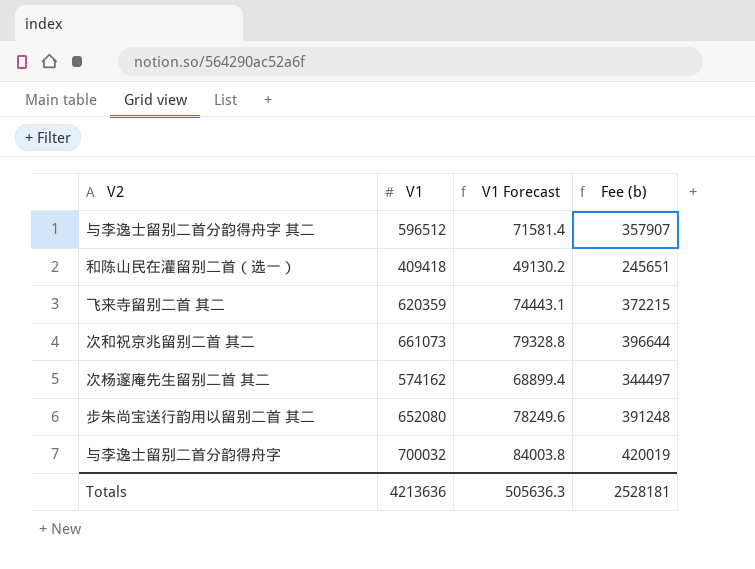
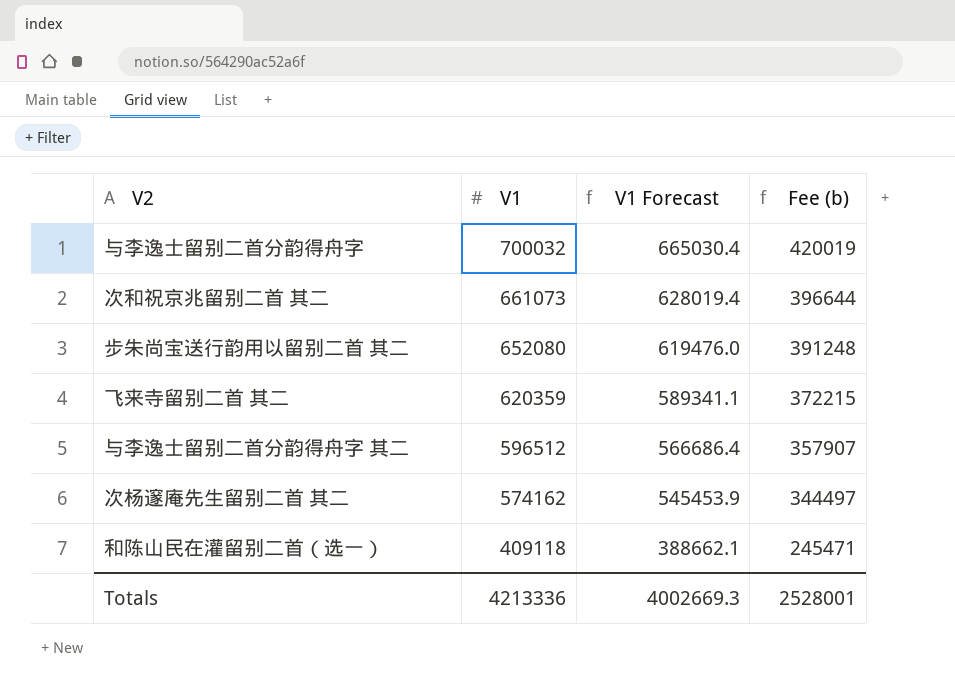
row order: none -> V1 descending
column V1 Forecast | formula: [V1] * 0.12 -> [V1] * 0.95
和陈山民在灌留别二首（选一） | V1: 409418 -> 409118
和陈山民在灌留别二首（选一） | Fee (b): 245651 -> 245471
Totals | V1: 4213636 -> 4213336
Totals | V1 Forecast: 505636.3 -> 4002669.3
Totals | Fee (b): 2528181 -> 2528001

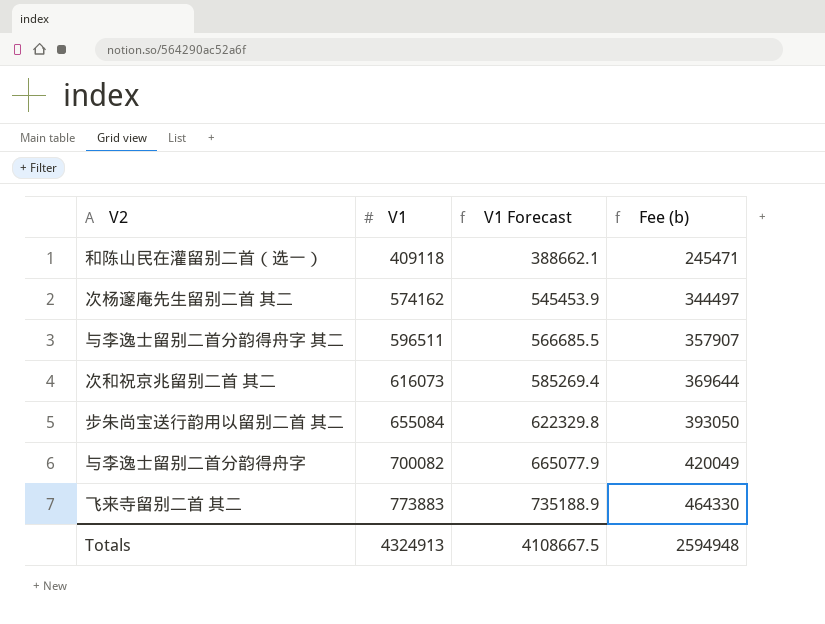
row order: V1 descending -> V1 ascending
与李逸士留别二首分韵得舟字 其二 | V1: 596512 -> 596511
与李逸士留别二首分韵得舟字 其二 | V1 Forecast: 566686.4 -> 566685.5
次和祝京兆留别二首 其二 | V1: 661073 -> 616073
次和祝京兆留别二首 其二 | V1 Forecast: 628019.4 -> 585269.4
次和祝京兆留别二首 其二 | Fee (b): 396644 -> 369644
步朱尚宝送行韵用以留别二首 其二 | V1: 652080 -> 655084
步朱尚宝送行韵用以留别二首 其二 | V1 Forecast: 619476.0 -> 622329.8
步朱尚宝送行韵用以留别二首 其二 | Fee (b): 391248 -> 393050
与李逸士留别二首分韵得舟字 | V1: 700032 -> 700082
与李逸士留别二首分韵得舟字 | V1 Forecast: 665030.4 -> 665077.9
与李逸士留别二首分韵得舟字 | Fee (b): 420019 -> 420049
飞来寺留别二首 其二 | V1: 620359 -> 773883
飞来寺留别二首 其二 | V1 Forecast: 589341.1 -> 735188.9
飞来寺留别二首 其二 | Fee (b): 372215 -> 464330
Totals | V1: 4213336 -> 4324913
Totals | V1 Forecast: 4002669.3 -> 4108667.5
Totals | Fee (b): 2528001 -> 2594948

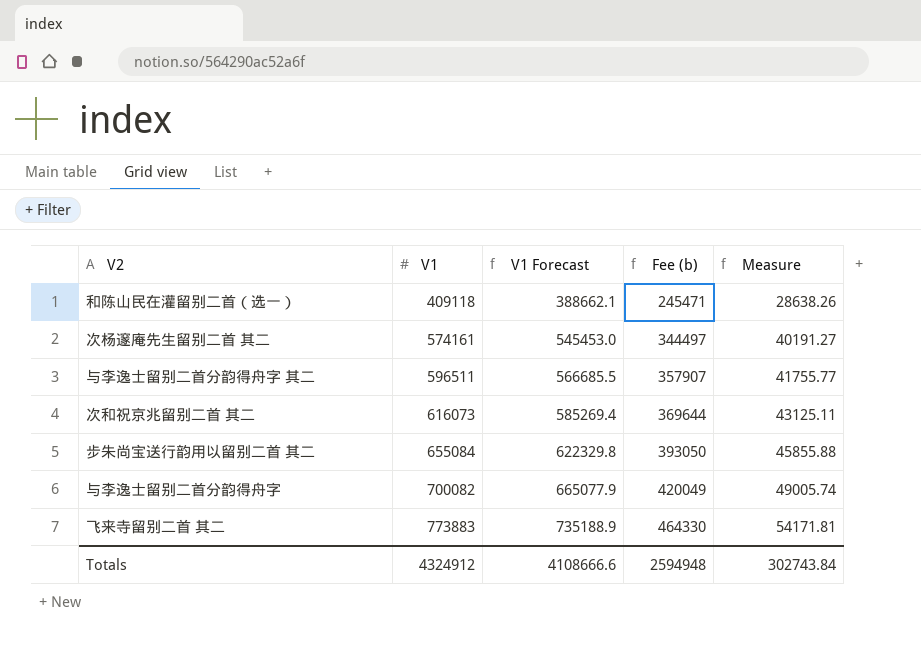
column Measure | formula: none -> [V1] * 0.07
次杨邃庵先生留别二首 其二 | V1: 574162 -> 574161
次杨邃庵先生留别二首 其二 | V1 Forecast: 545453.9 -> 545453.0
Totals | V1: 4324913 -> 4324912
Totals | V1 Forecast: 4108667.5 -> 4108666.6

